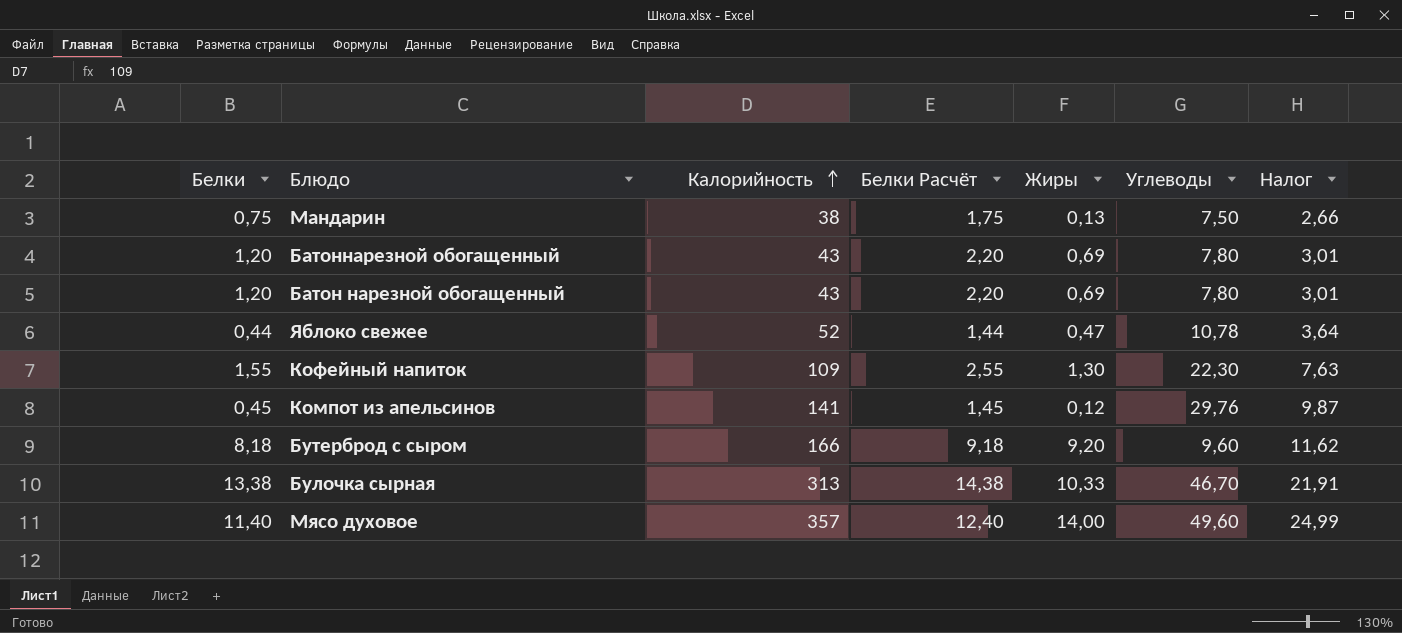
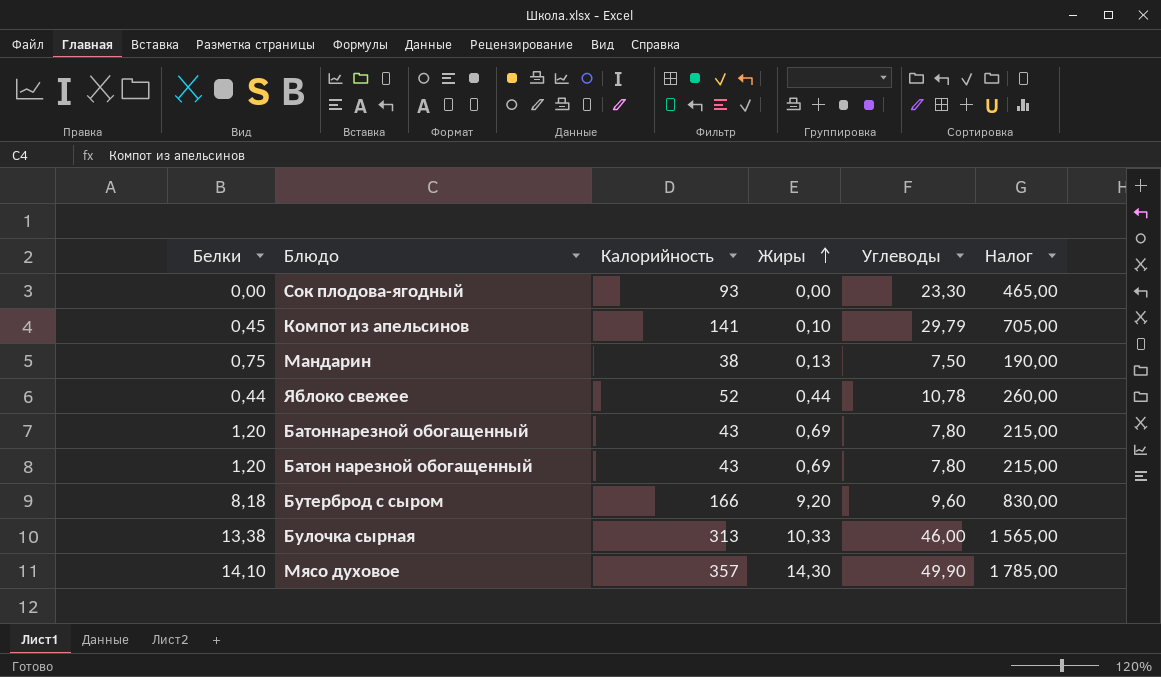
row order: Калорийность ascending -> Жиры ascending
column Белки Расчёт | formula: [Белки] + 1 -> none
column Налог | formula: [Калорийность] * 0,07 -> [Калорийность] * 5
row Кофейный напиток: 1,55 | 109 | 2,55 | 1,30 | 22,30 | 7,63 -> none
row Сок плодова-ягодный: none -> 0,00 | 93 | 0,00 | 23,30 | 465,00
Компот из апельсинов | Жиры: 0,12 -> 0,10
Компот из апельсинов | Углеводы: 29,76 -> 29,79
Яблоко свежее | Жиры: 0,47 -> 0,44
Булочка сырная | Углеводы: 46,70 -> 46,00
Мясо духовое | Белки: 11,40 -> 14,10
Мясо духовое | Жиры: 14,00 -> 14,30
Мясо духовое | Углеводы: 49,60 -> 49,90

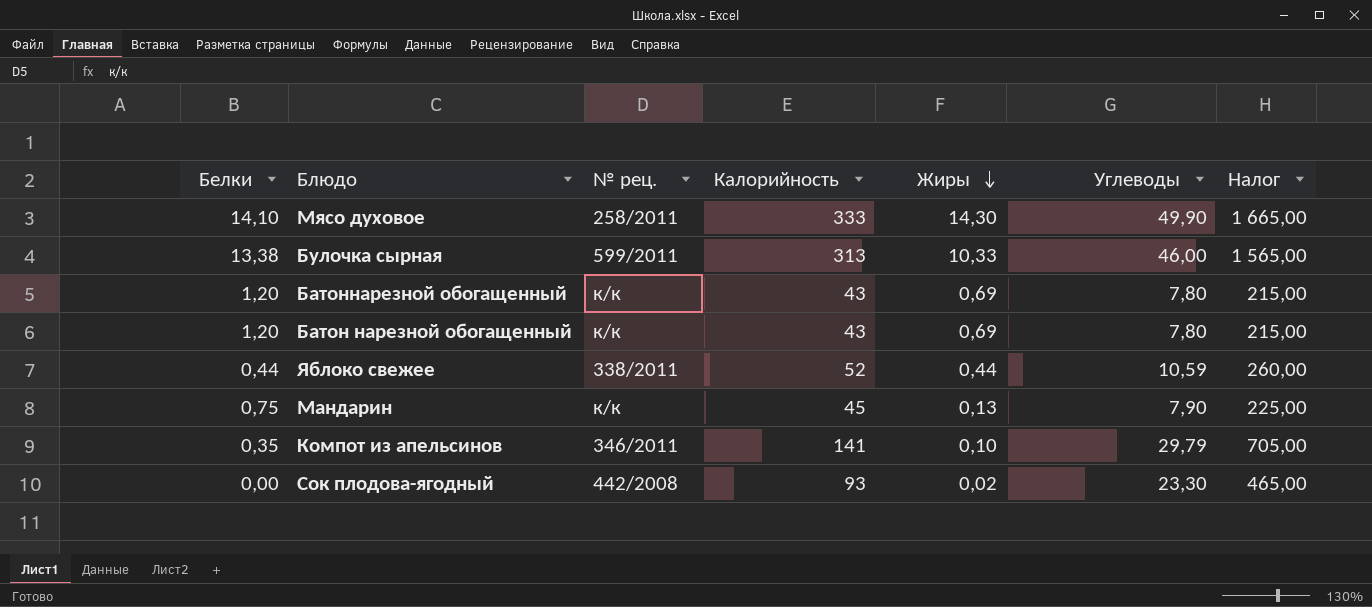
row order: Жиры ascending -> Жиры descending
column № рец. | position: none -> 3
row Бутерброд с сыром: 8,18 | 166 | 9,20 | 9,60 | 830,00 -> none
Мясо духовое | Калорийность: 357 -> 333
Мясо духовое | Налог: 1 785,00 -> 1 665,00
Яблоко свежее | Углеводы: 10,78 -> 10,59
Мандарин | Калорийность: 38 -> 45
Мандарин | Углеводы: 7,50 -> 7,90
Мандарин | Налог: 190,00 -> 225,00
Компот из апельсинов | Белки: 0,45 -> 0,35
Сок плодова-ягодный | Жиры: 0,00 -> 0,02

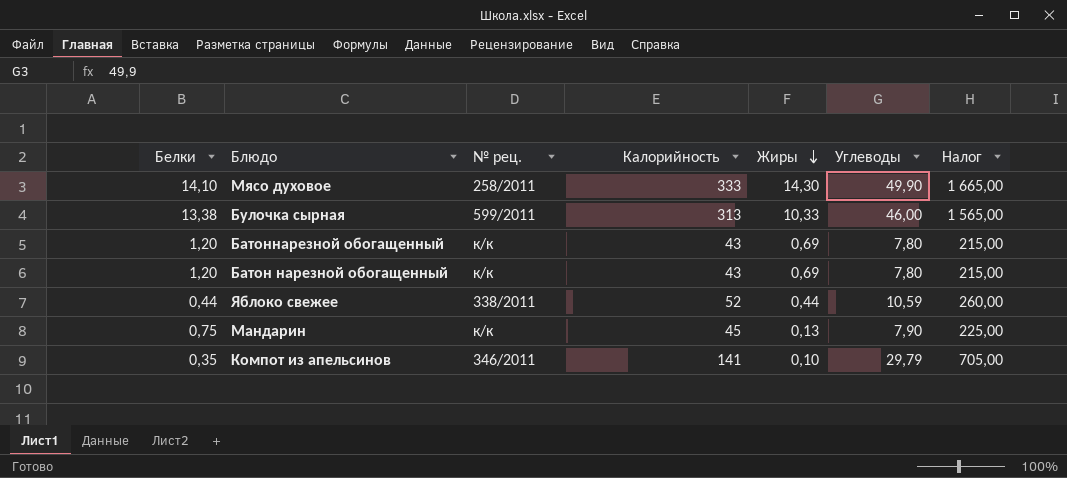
row Сок плодова-ягодный: 0,00 | 442/2008 | 93 | 0,02 | 23,30 | 465,00 -> none

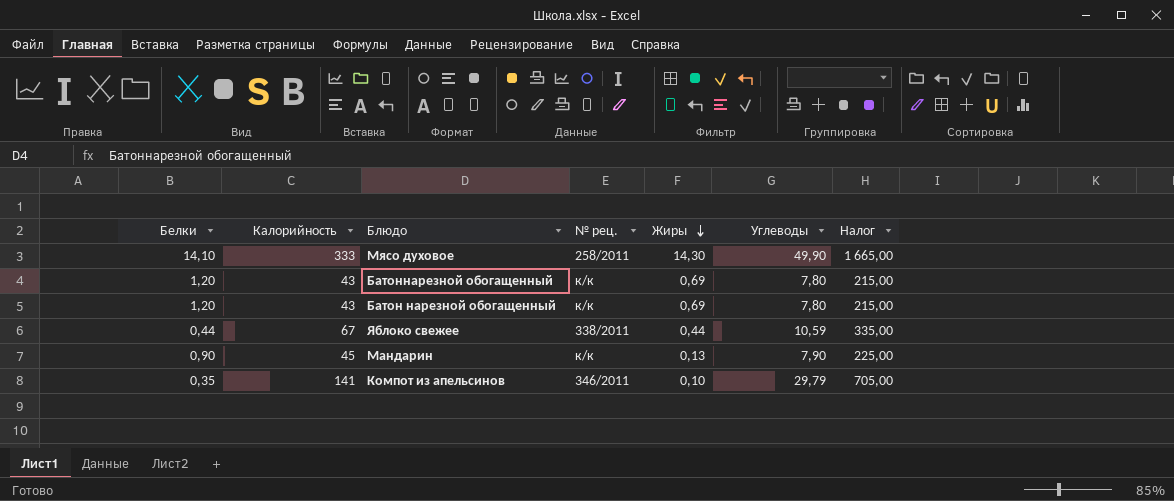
column Калорийность | position: 4 -> 2
row Булочка сырная: 13,38 | 599/2011 | 313 | 10,33 | 46,00 | 1 565,00 -> none
Яблоко свежее | Калорийность: 52 -> 67
Яблоко свежее | Налог: 260,00 -> 335,00
Мандарин | Белки: 0,75 -> 0,90

